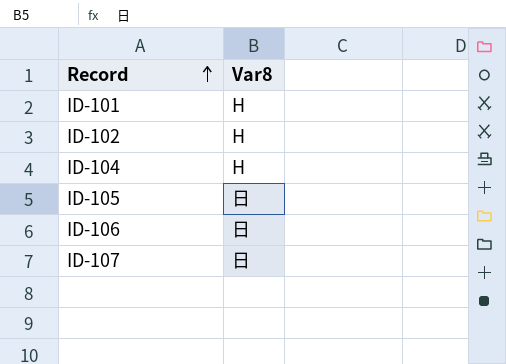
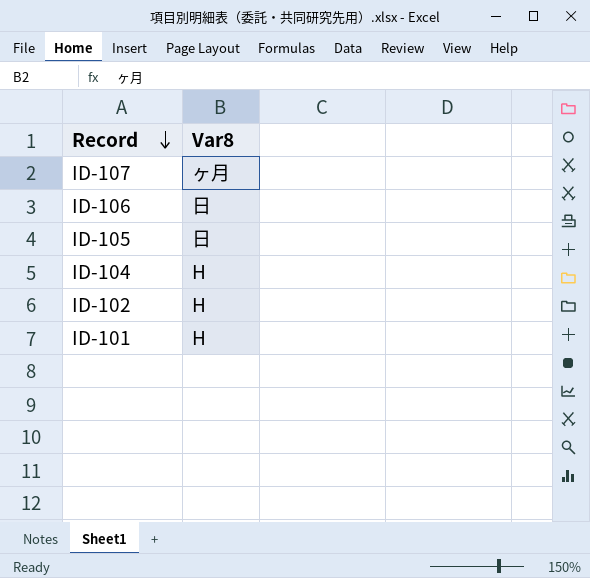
row order: Record ascending -> Record descending
ID-107 | Var8: 日 -> ヶ月

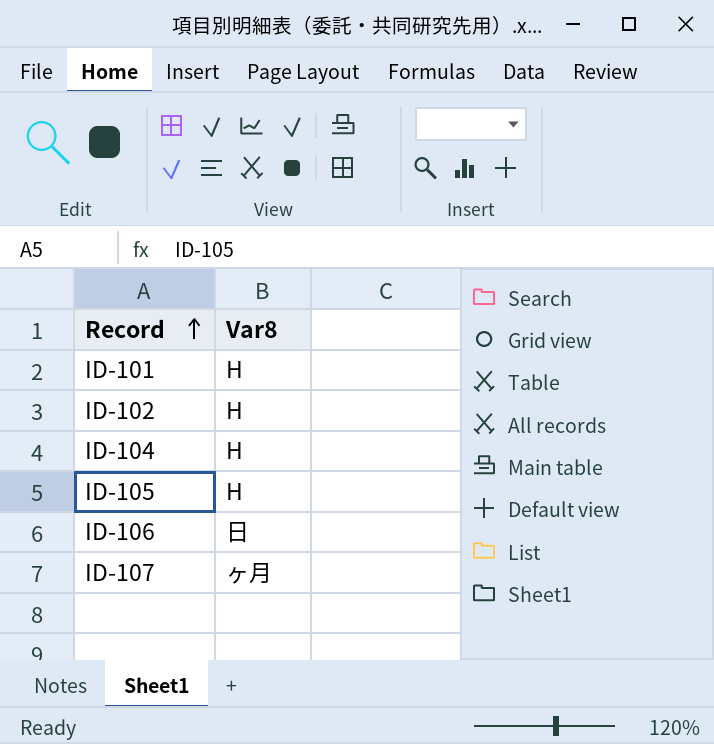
row order: Record descending -> Record ascending
ID-105 | Var8: 日 -> H

